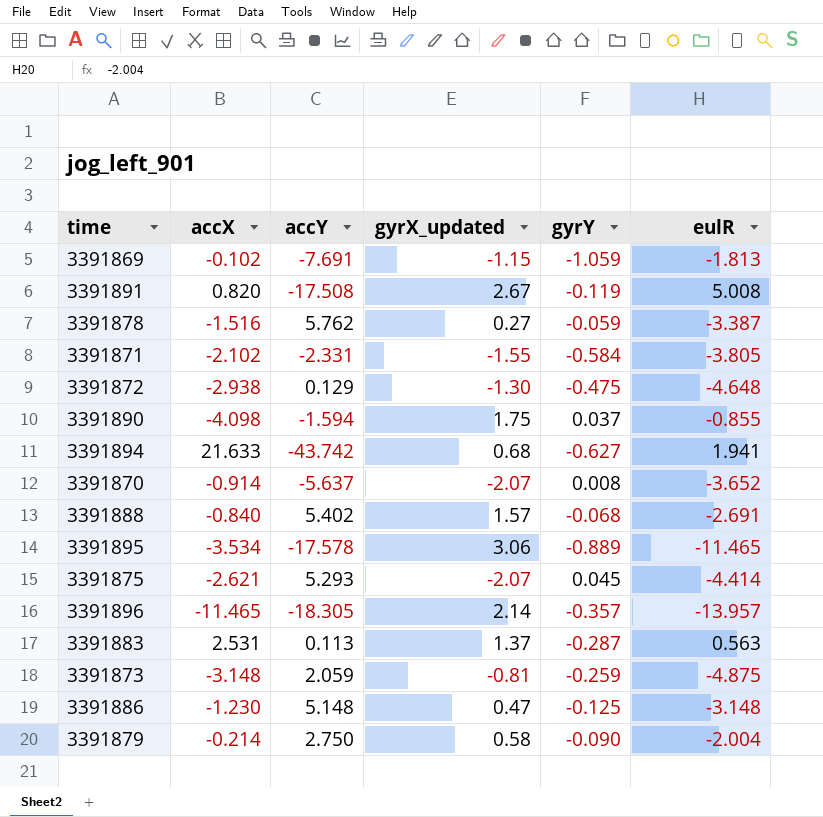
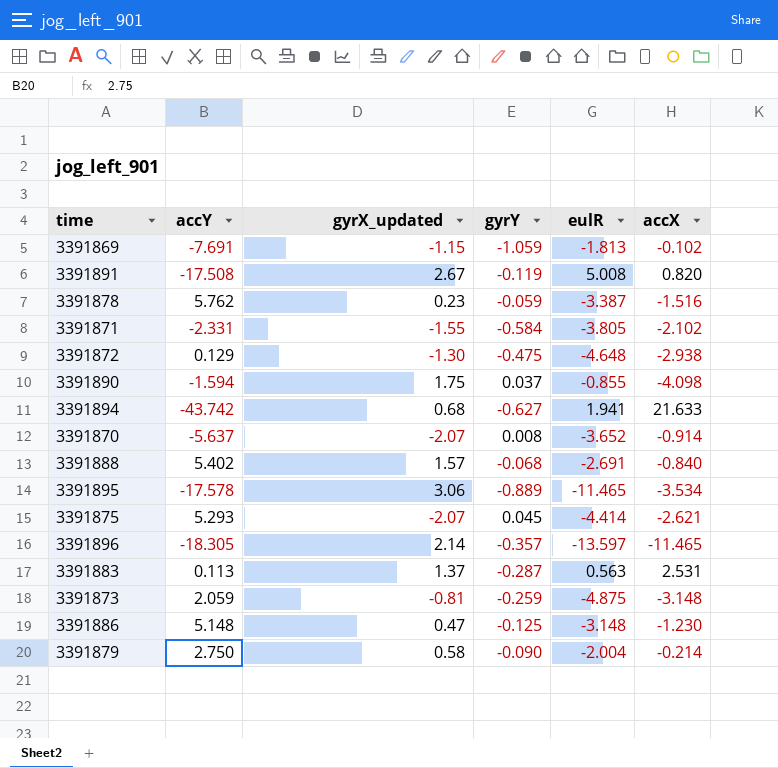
column accX | position: 2 -> 6
3391878 | gyrX_updated: 0.27 -> 0.23
3391896 | eulR: -13.957 -> -13.597

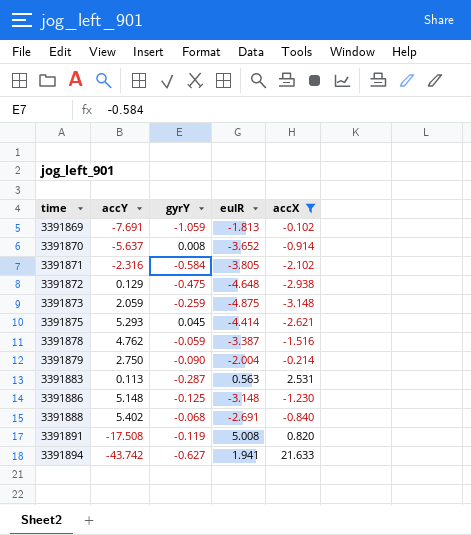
filter: none -> accX >= -3.148
row order: none -> time ascending
column gyrX_updated | position: 3 -> none
3391871 | accY: -2.331 -> -2.316
3391878 | accY: 5.762 -> 4.762

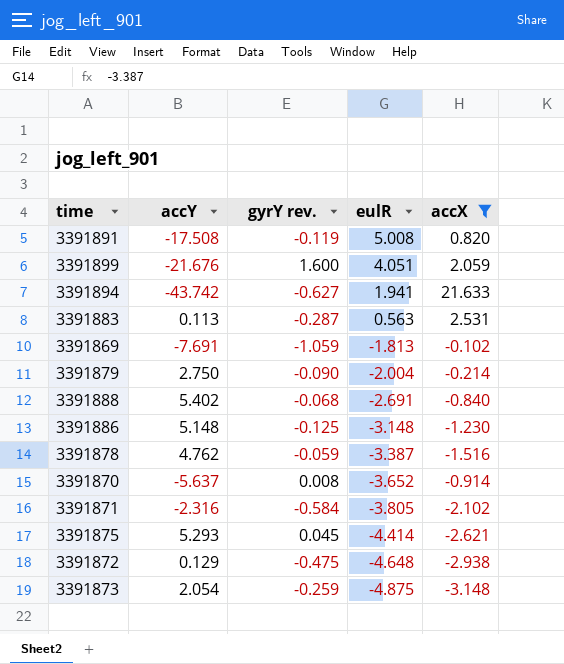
row order: time ascending -> eulR descending
column name: gyrY -> gyrY rev.
row 3391899: none -> -21.676 | 1.600 | 4.051 | 2.059
3391873 | accY: 2.059 -> 2.054

